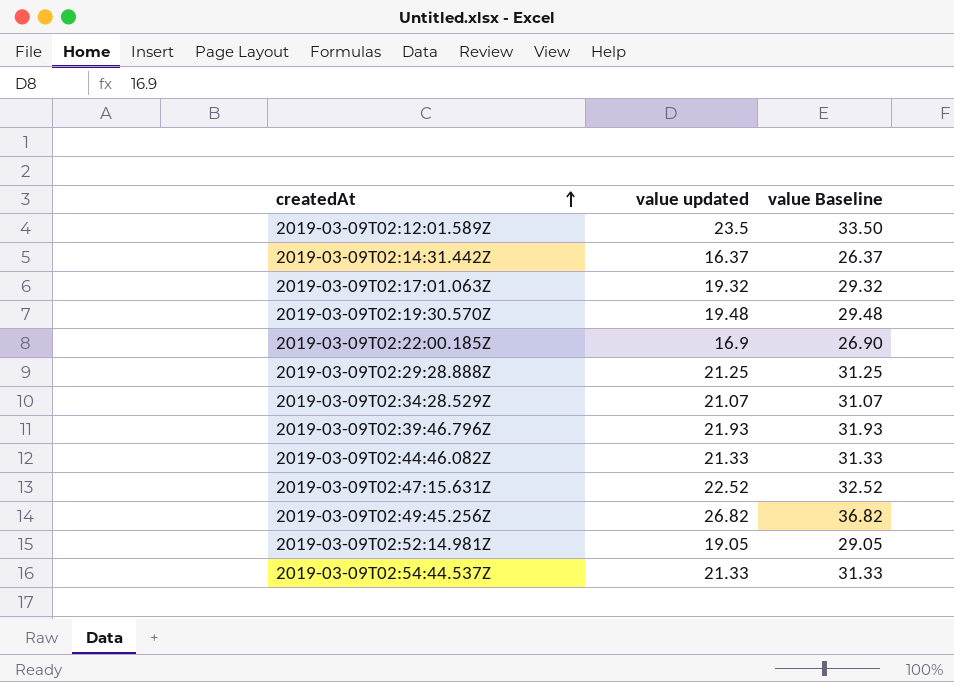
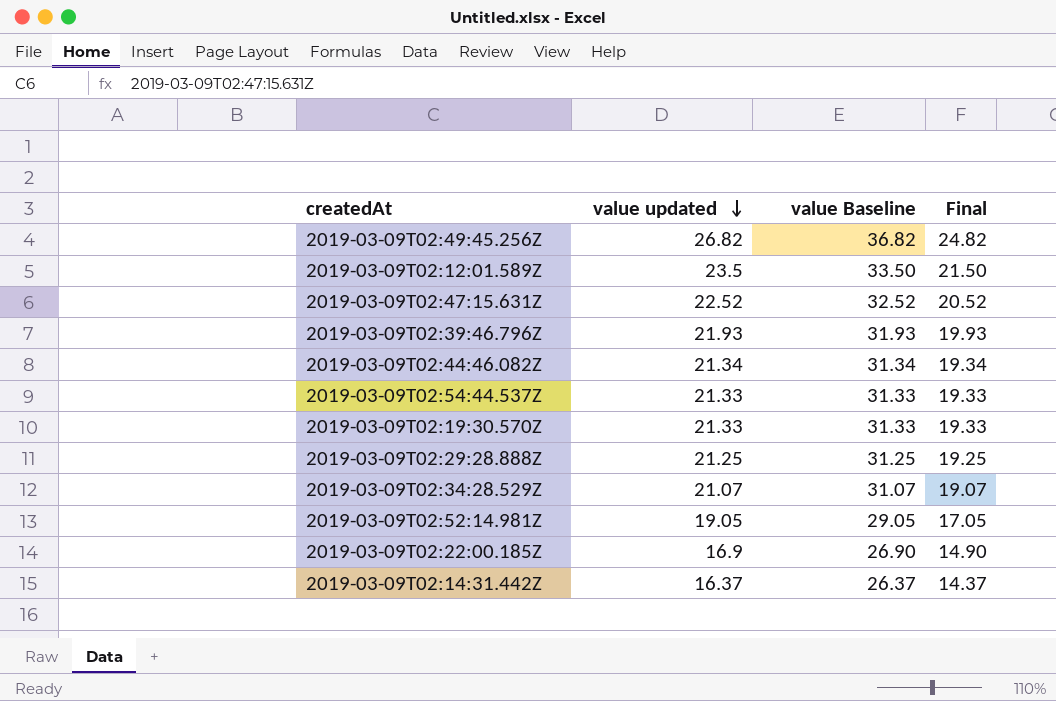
row order: createdAt ascending -> value updated descending
column Final | formula: none -> [value updated] - 2
row 2019-03-09T02:17:01.063Z: 19.32 | 29.32 -> none
2019-03-09T02:44:46.082Z | value updated: 21.33 -> 21.34
2019-03-09T02:44:46.082Z | value Baseline: 31.33 -> 31.34
2019-03-09T02:19:30.570Z | value updated: 19.48 -> 21.33
2019-03-09T02:19:30.570Z | value Baseline: 29.48 -> 31.33

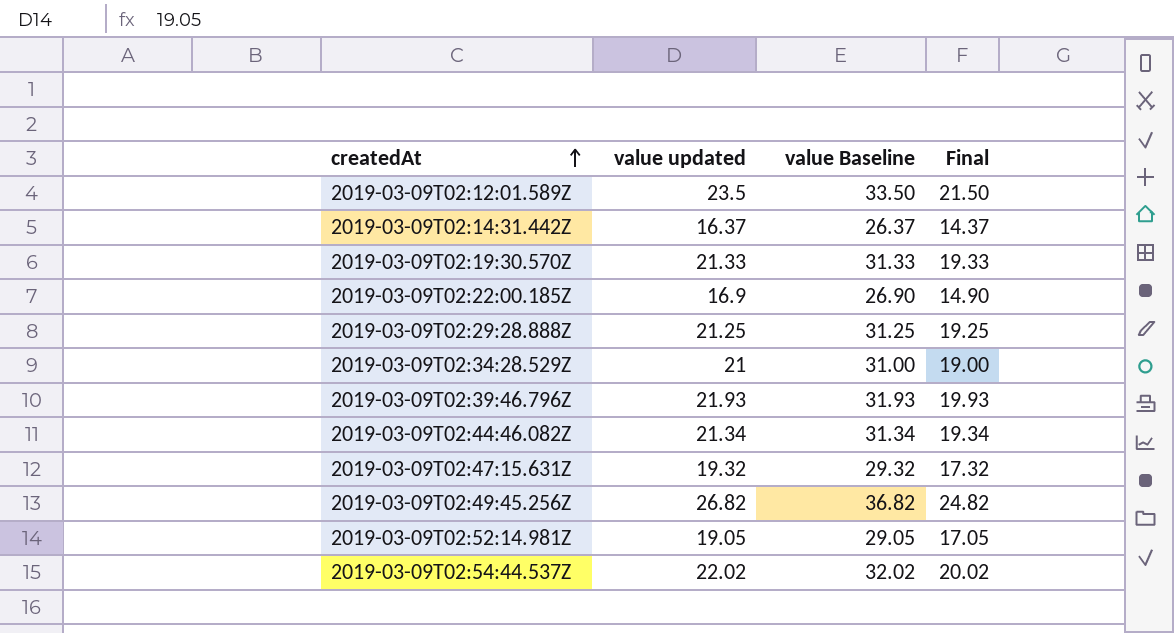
row order: value updated descending -> createdAt ascending
2019-03-09T02:34:28.529Z | value updated: 21.07 -> 21
2019-03-09T02:34:28.529Z | value Baseline: 31.07 -> 31.00
2019-03-09T02:34:28.529Z | Final: 19.07 -> 19.00
2019-03-09T02:47:15.631Z | value updated: 22.52 -> 19.32
2019-03-09T02:47:15.631Z | value Baseline: 32.52 -> 29.32
2019-03-09T02:47:15.631Z | Final: 20.52 -> 17.32
2019-03-09T02:54:44.537Z | value updated: 21.33 -> 22.02
2019-03-09T02:54:44.537Z | value Baseline: 31.33 -> 32.02
2019-03-09T02:54:44.537Z | Final: 19.33 -> 20.02

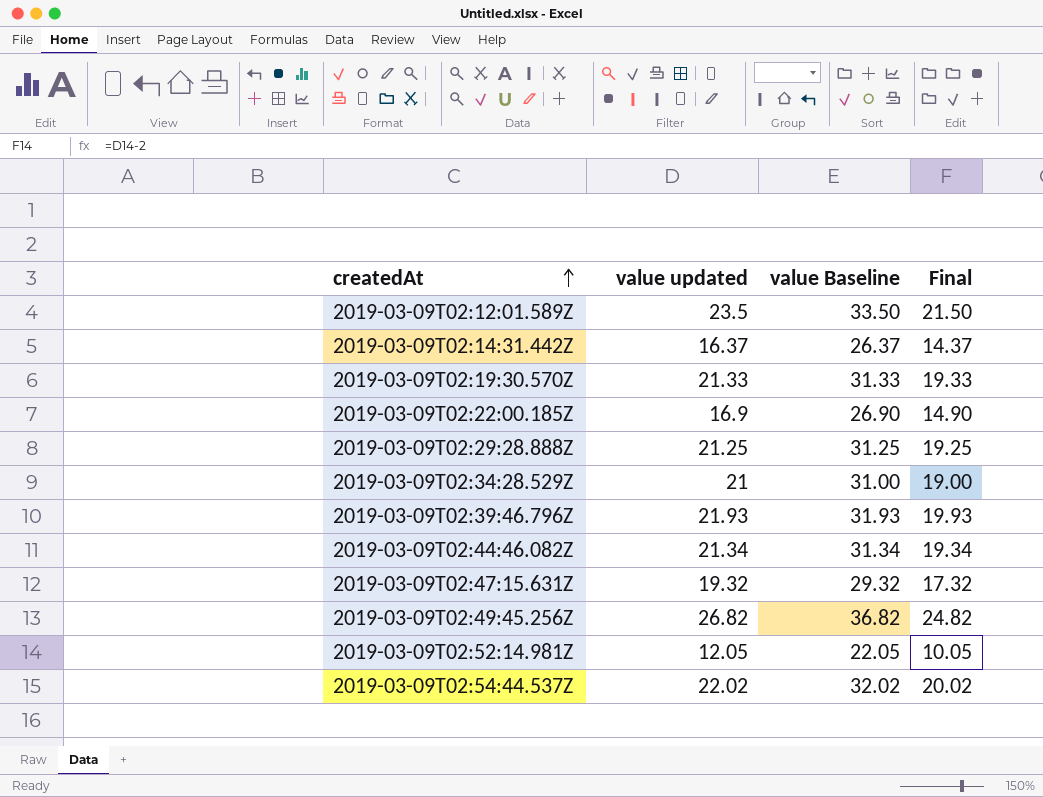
2019-03-09T02:52:14.981Z | value updated: 19.05 -> 12.05
2019-03-09T02:52:14.981Z | value Baseline: 29.05 -> 22.05
2019-03-09T02:52:14.981Z | Final: 17.05 -> 10.05

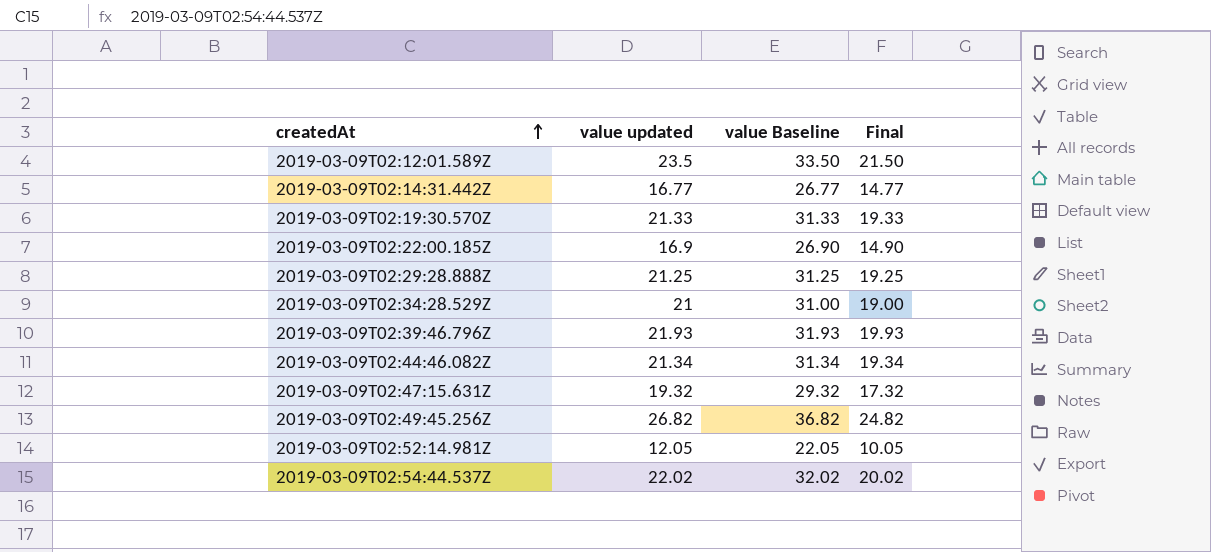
2019-03-09T02:14:31.442Z | value updated: 16.37 -> 16.77
2019-03-09T02:14:31.442Z | value Baseline: 26.37 -> 26.77
2019-03-09T02:14:31.442Z | Final: 14.37 -> 14.77

